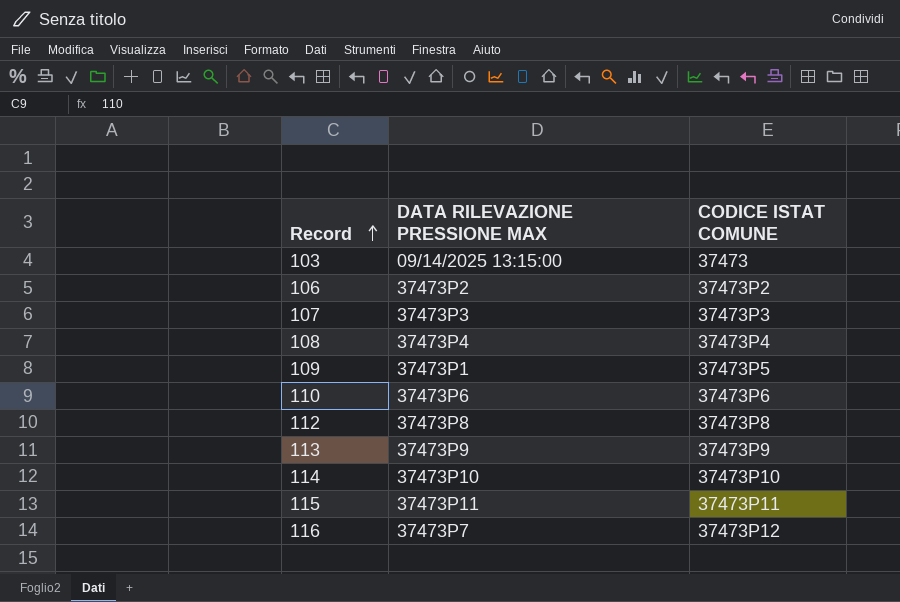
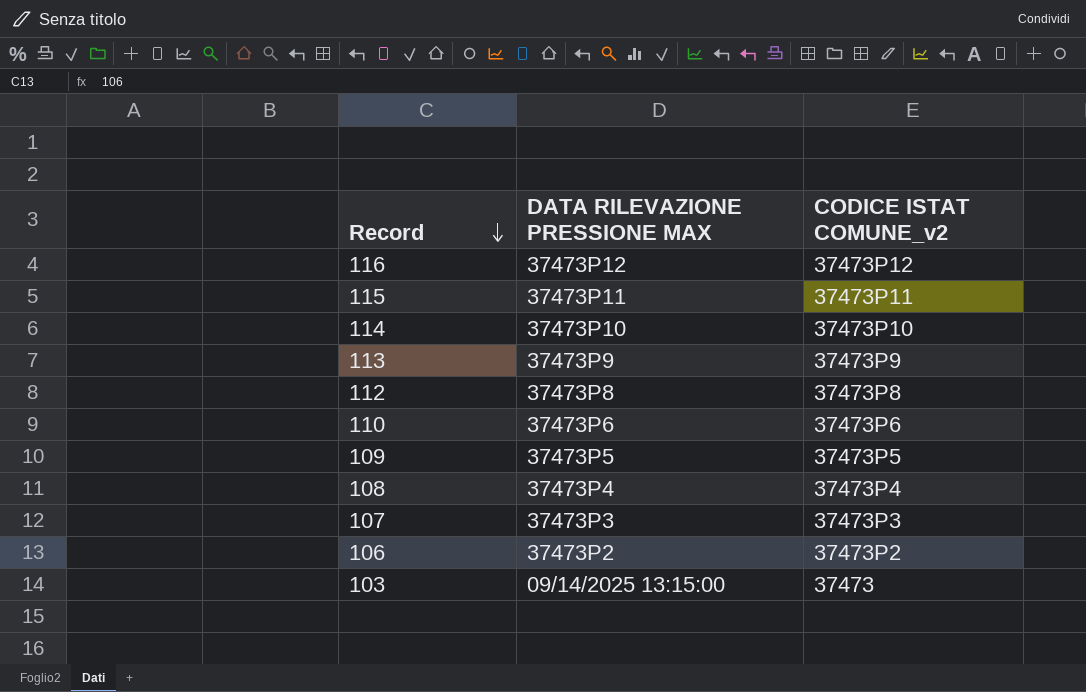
row order: Record ascending -> Record descending
column name: CODICE ISTAT COMUNE -> CODICE ISTAT COMUNE_v2
116 | DATA RILEVAZIONE PRESSIONE MAX: 37473P7 -> 37473P12
109 | DATA RILEVAZIONE PRESSIONE MAX: 37473P1 -> 37473P5

